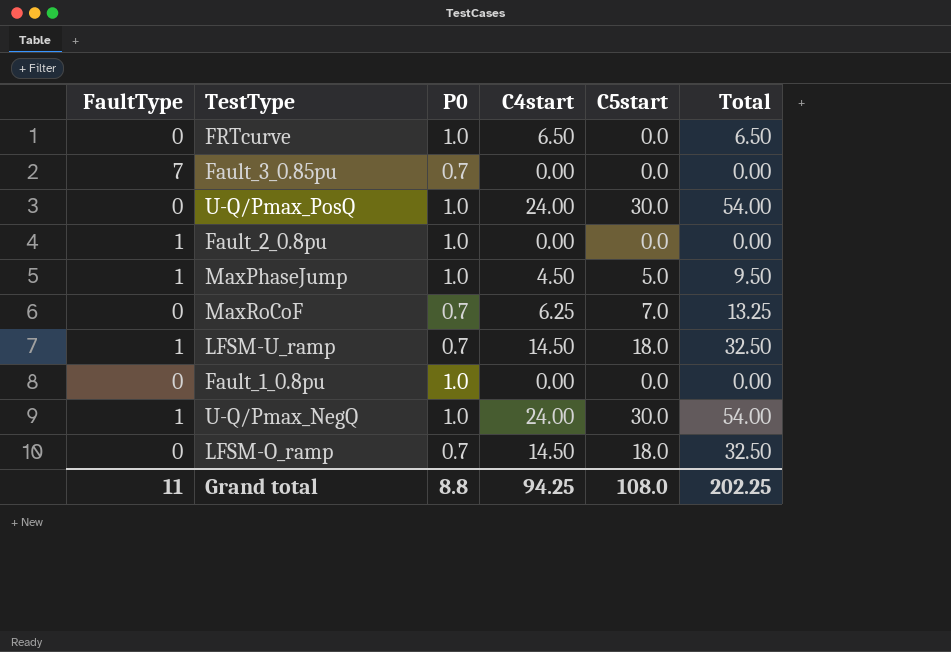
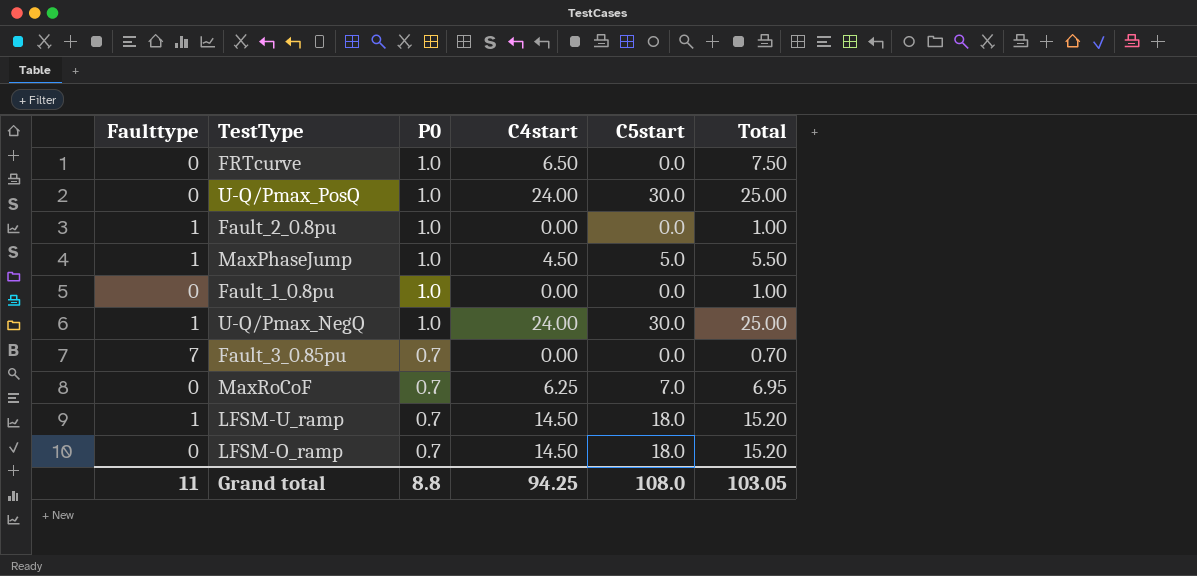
row order: none -> P0 descending
column name: FaultType -> Faulttype
column Total | formula: [C4start] + [C5start] -> [P0] + [C4start]
Grand total | Total: 202.25 -> 103.05

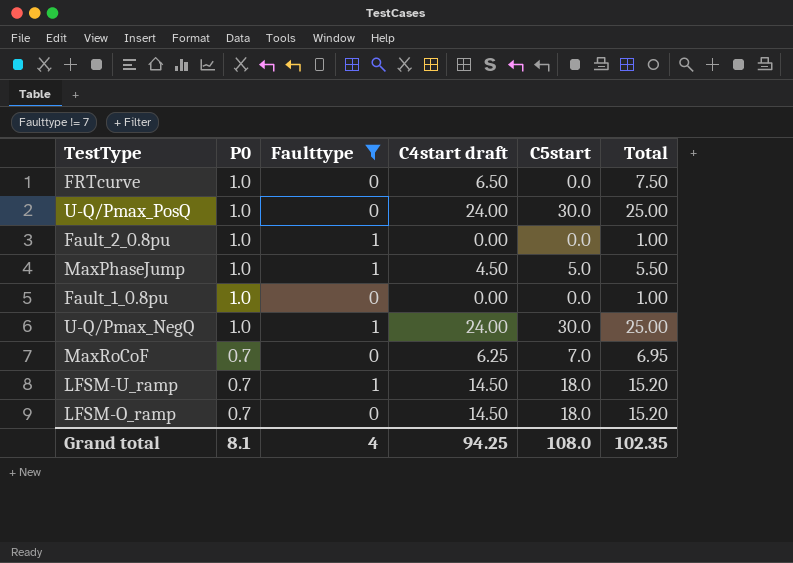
filter: none -> Faulttype != 7
column Faulttype | position: 1 -> 3
column name: C4start -> C4start draft
Grand total | P0: 8.8 -> 8.1
Grand total | Faulttype: 11 -> 4
Grand total | Total: 103.05 -> 102.35

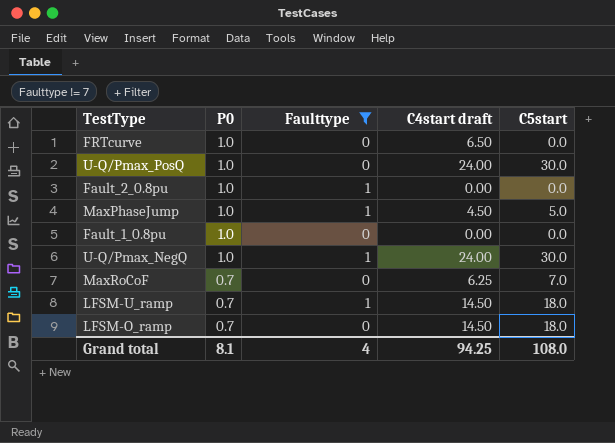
column Total | formula: [P0] + [C4start draft] -> none

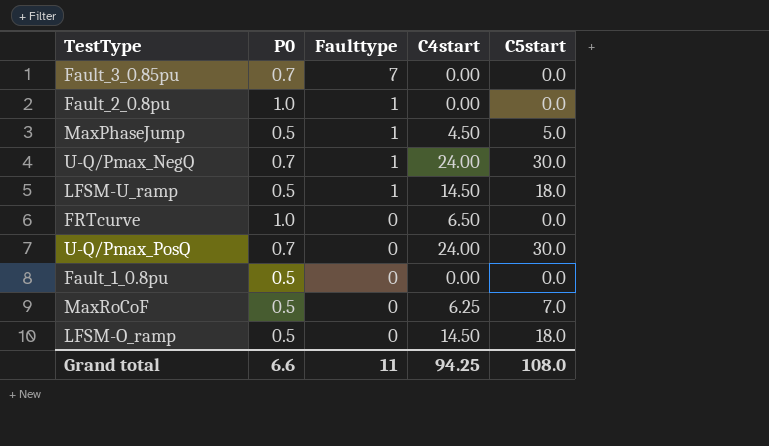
filter: Faulttype != 7 -> none
row order: P0 descending -> Faulttype descending
column name: C4start draft -> C4start
MaxPhaseJump | P0: 1.0 -> 0.5
U-Q/Pmax_NegQ | P0: 1.0 -> 0.7
LFSM-U_ramp | P0: 0.7 -> 0.5
U-Q/Pmax_PosQ | P0: 1.0 -> 0.7
Fault_1_0.8pu | P0: 1.0 -> 0.5
MaxRoCoF | P0: 0.7 -> 0.5
LFSM-O_ramp | P0: 0.7 -> 0.5
Grand total | P0: 8.1 -> 6.6
Grand total | Faulttype: 4 -> 11

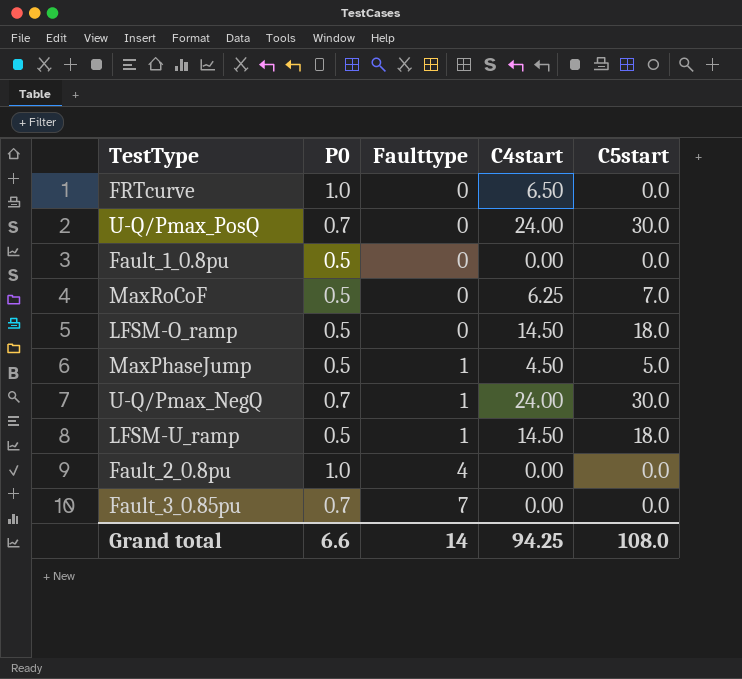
row order: Faulttype descending -> Faulttype ascending
Fault_2_0.8pu | Faulttype: 1 -> 4
Grand total | Faulttype: 11 -> 14

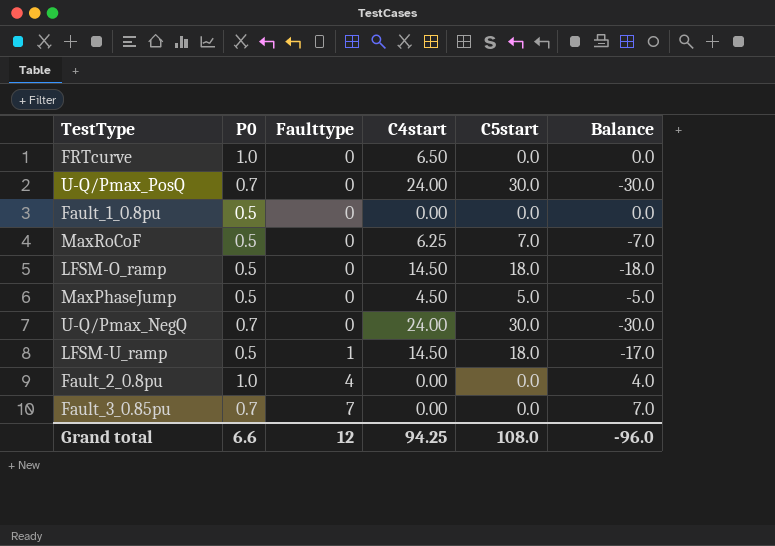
column Balance | formula: none -> [Faulttype] - [C5start]
MaxPhaseJump | Faulttype: 1 -> 0
U-Q/Pmax_NegQ | Faulttype: 1 -> 0
Grand total | Faulttype: 14 -> 12

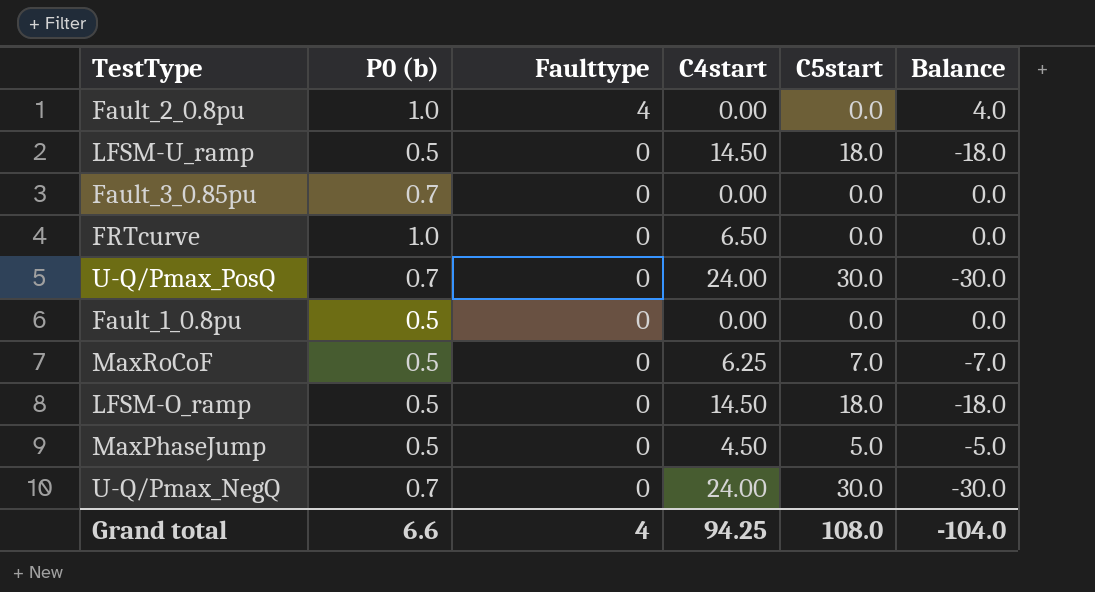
row order: Faulttype ascending -> Faulttype descending
column name: P0 -> P0 (b)
LFSM-U_ramp | Faulttype: 1 -> 0
LFSM-U_ramp | Balance: -17.0 -> -18.0
Fault_3_0.85pu | Faulttype: 7 -> 0
Fault_3_0.85pu | Balance: 7.0 -> 0.0
Grand total | Faulttype: 12 -> 4
Grand total | Balance: -96.0 -> -104.0

